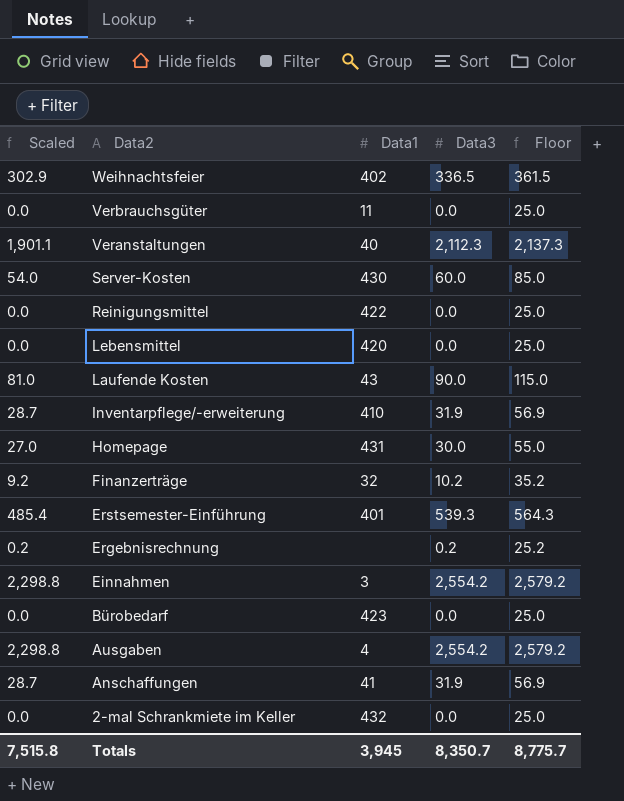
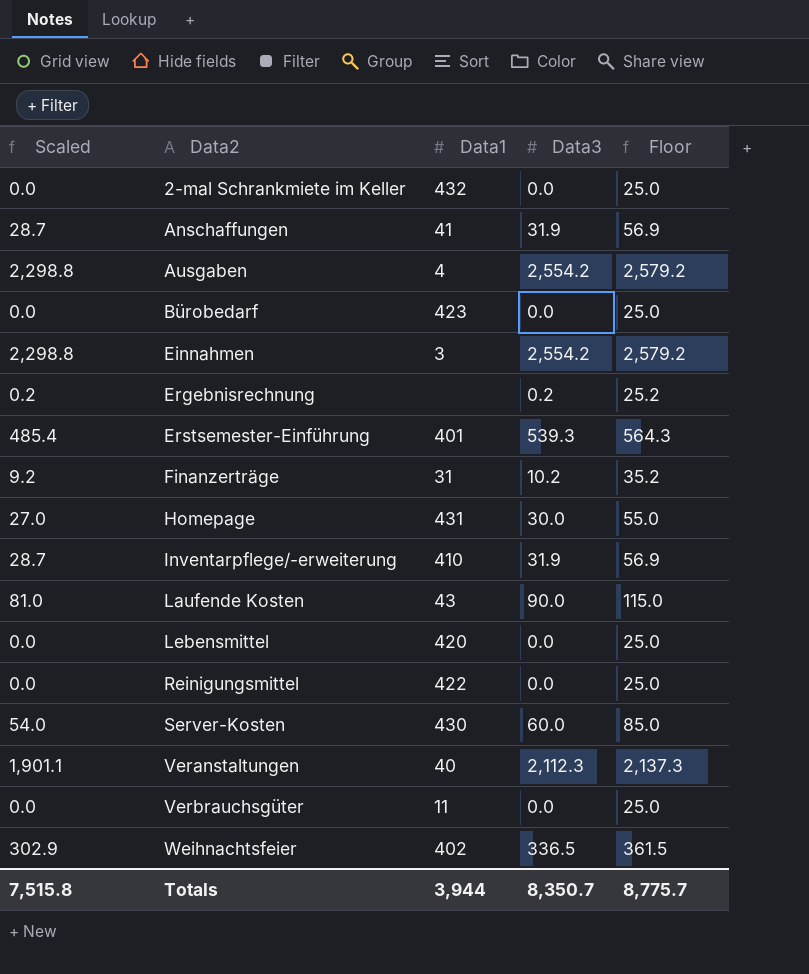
row order: Data2 descending -> Data2 ascending
Finanzerträge | Data1: 32 -> 31
Totals | Data1: 3,945 -> 3,944

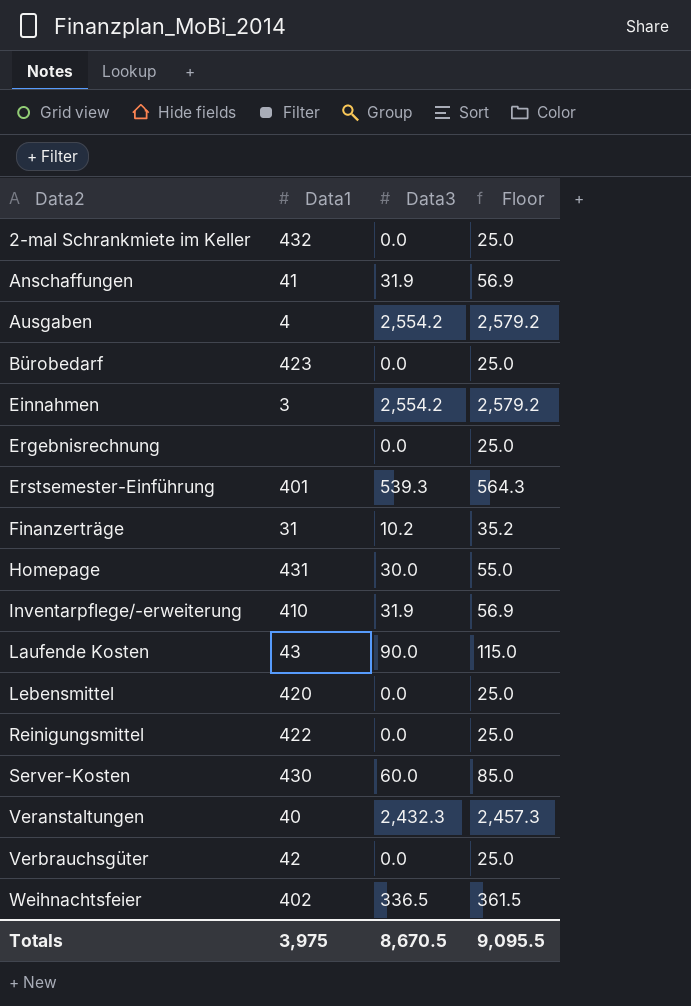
column Scaled | formula: [Data3] * 0.9 -> none
Ergebnisrechnung | Data3: 0.2 -> 0.0
Ergebnisrechnung | Floor: 25.2 -> 25.0
Veranstaltungen | Data3: 2,112.3 -> 2,432.3
Veranstaltungen | Floor: 2,137.3 -> 2,457.3
Verbrauchsgüter | Data1: 11 -> 42
Totals | Data1: 3,944 -> 3,975
Totals | Data3: 8,350.7 -> 8,670.5
Totals | Floor: 8,775.7 -> 9,095.5

